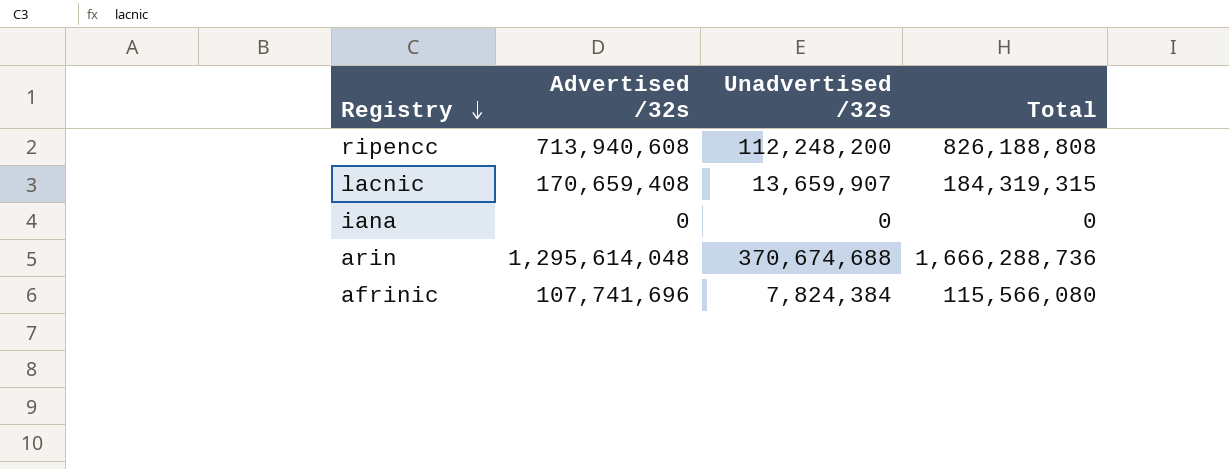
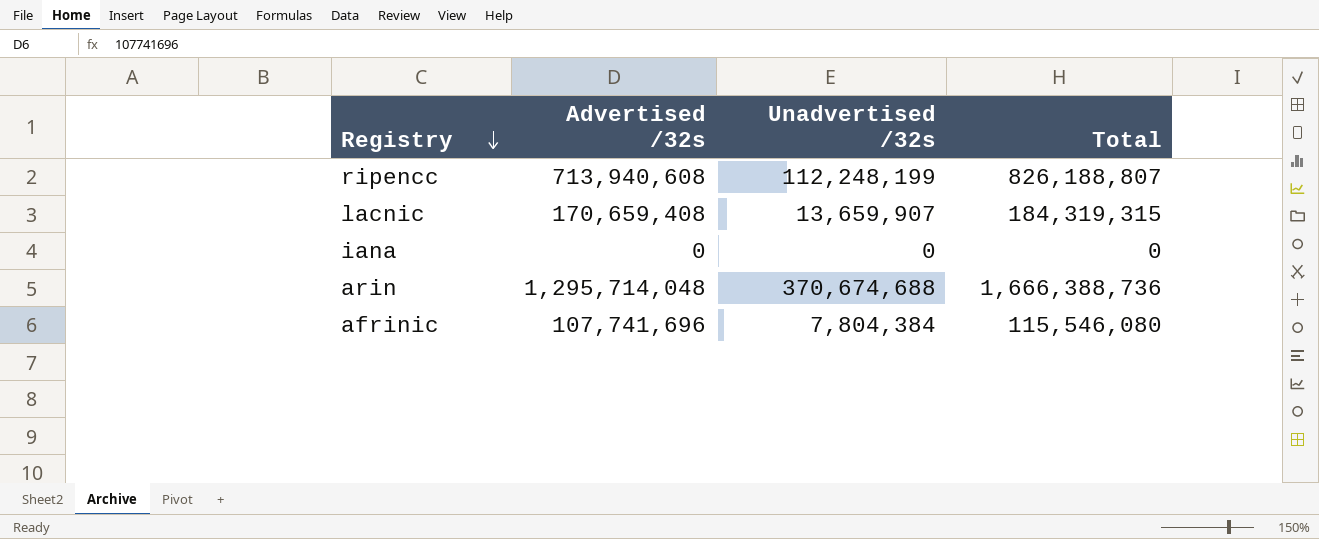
ripencc | Unadvertised /32s: 112,248,200 -> 112,248,199
ripencc | Total: 826,188,808 -> 826,188,807
arin | Advertised /32s: 1,295,614,048 -> 1,295,714,048
arin | Total: 1,666,288,736 -> 1,666,388,736
afrinic | Unadvertised /32s: 7,824,384 -> 7,804,384
afrinic | Total: 115,566,080 -> 115,546,080

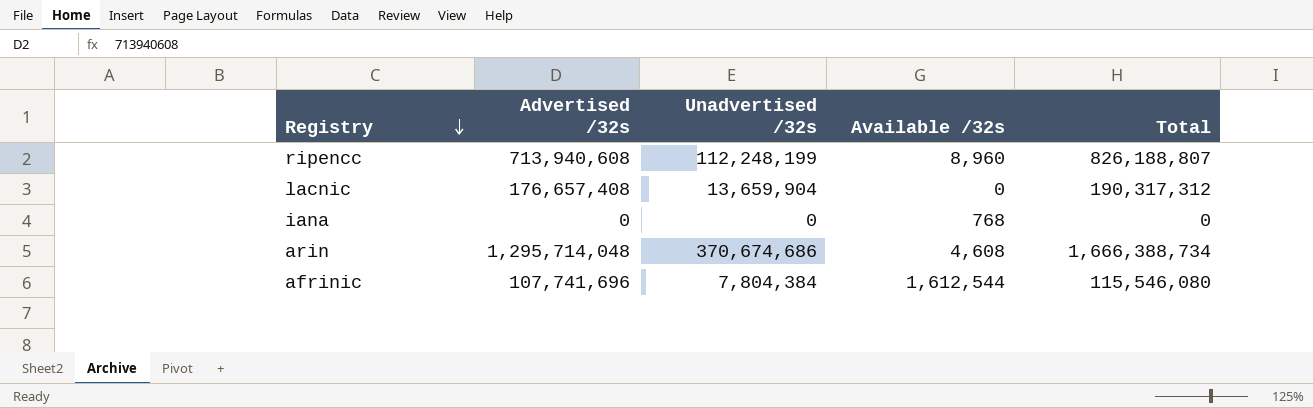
column Available /32s | position: none -> 4
lacnic | Advertised /32s: 170,659,408 -> 176,657,408
lacnic | Unadvertised /32s: 13,659,907 -> 13,659,904
lacnic | Total: 184,319,315 -> 190,317,312
arin | Unadvertised /32s: 370,674,688 -> 370,674,686
arin | Total: 1,666,388,736 -> 1,666,388,734

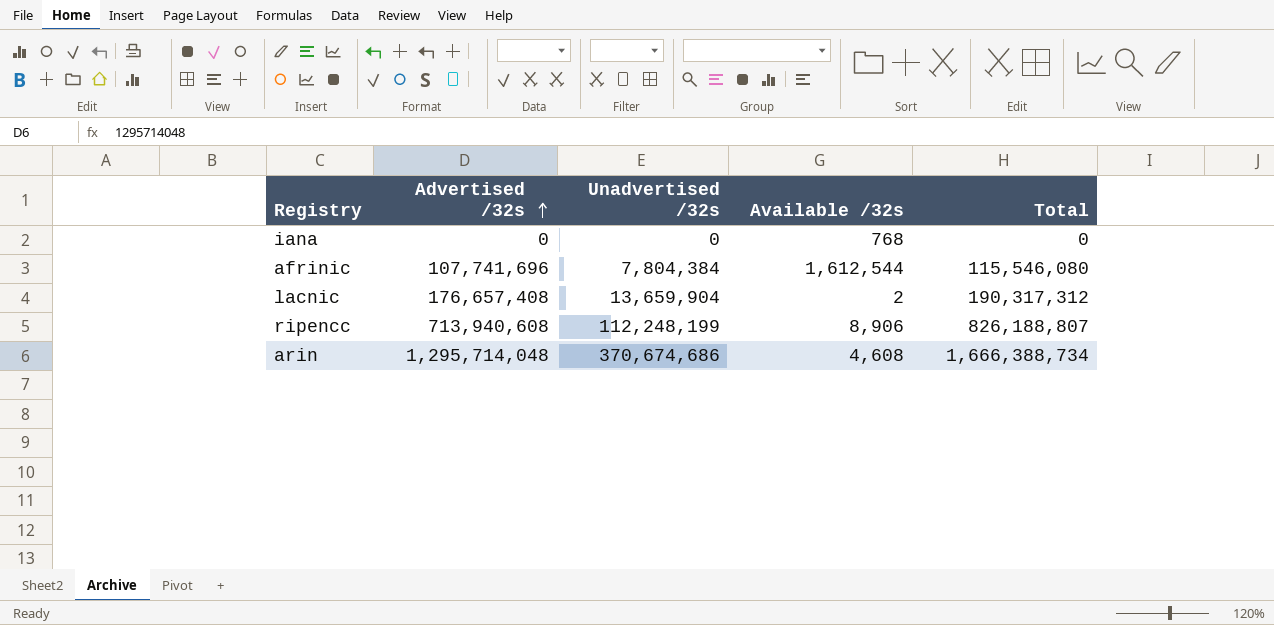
row order: Registry descending -> Advertised /32s ascending
lacnic | Available /32s: 0 -> 2
ripencc | Available /32s: 8,960 -> 8,906

